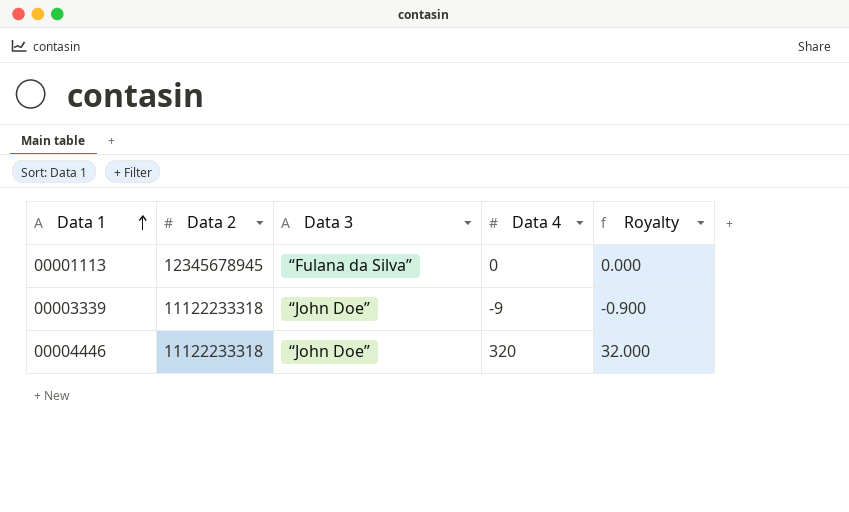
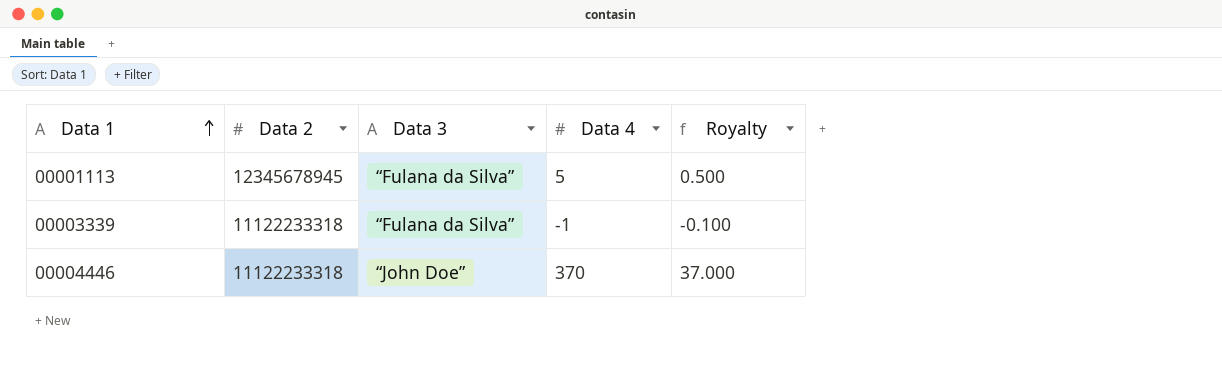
00001113 | Data 4: 0 -> 5
00001113 | Royalty: 0.000 -> 0.500
00003339 | Data 3: “John Doe” -> “Fulana da Silva”
00003339 | Data 4: -9 -> -1
00003339 | Royalty: -0.900 -> -0.100
00004446 | Data 4: 320 -> 370
00004446 | Royalty: 32.000 -> 37.000

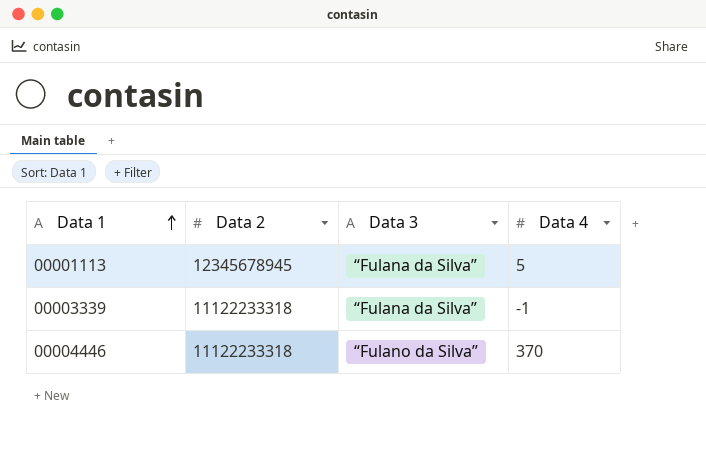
column Royalty | formula: [Data 4] * 0.1 -> none
00004446 | Data 3: “John Doe” -> “Fulano da Silva”

